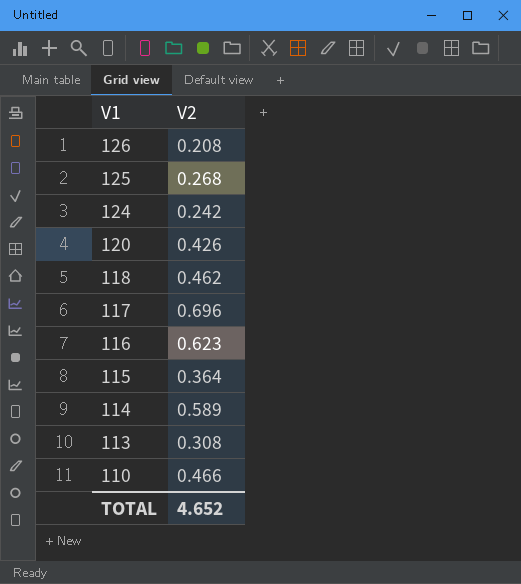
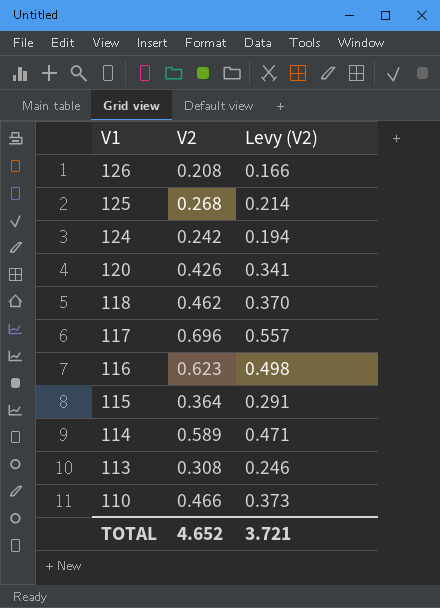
column Levy (V2) | formula: none -> [V2] * 0.8

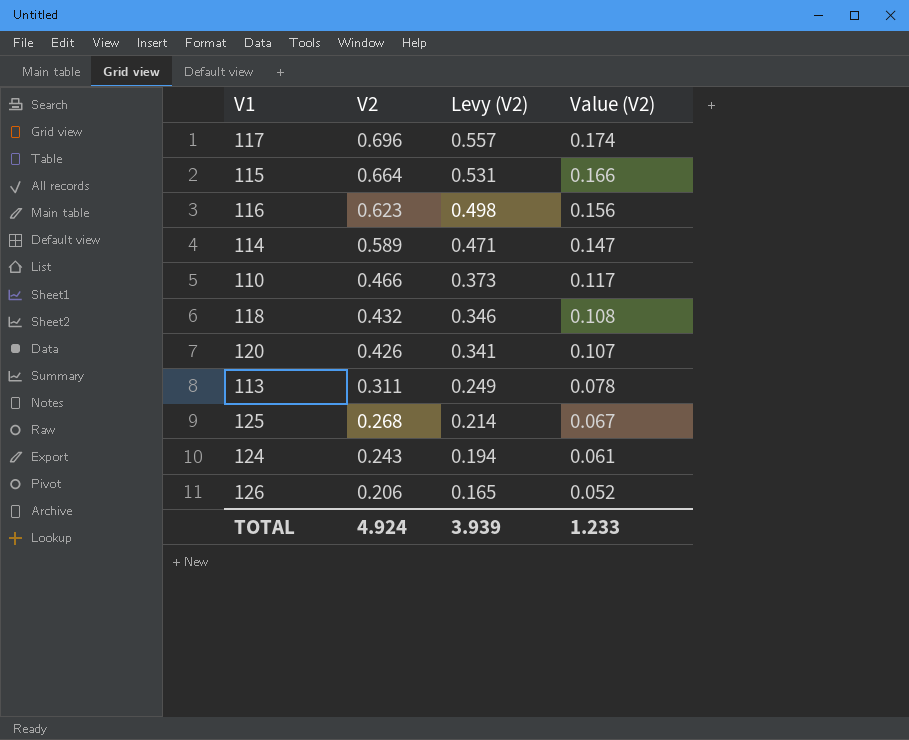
row order: V1 descending -> V2 descending
column Value (V2) | formula: none -> [V2] * 0.25
115 | V2: 0.364 -> 0.664
115 | Levy (V2): 0.291 -> 0.531
118 | V2: 0.462 -> 0.432
118 | Levy (V2): 0.370 -> 0.346
113 | V2: 0.308 -> 0.311
113 | Levy (V2): 0.246 -> 0.249
124 | V2: 0.242 -> 0.243
126 | V2: 0.208 -> 0.206
126 | Levy (V2): 0.166 -> 0.165
TOTAL | V2: 4.652 -> 4.924
TOTAL | Levy (V2): 3.721 -> 3.939

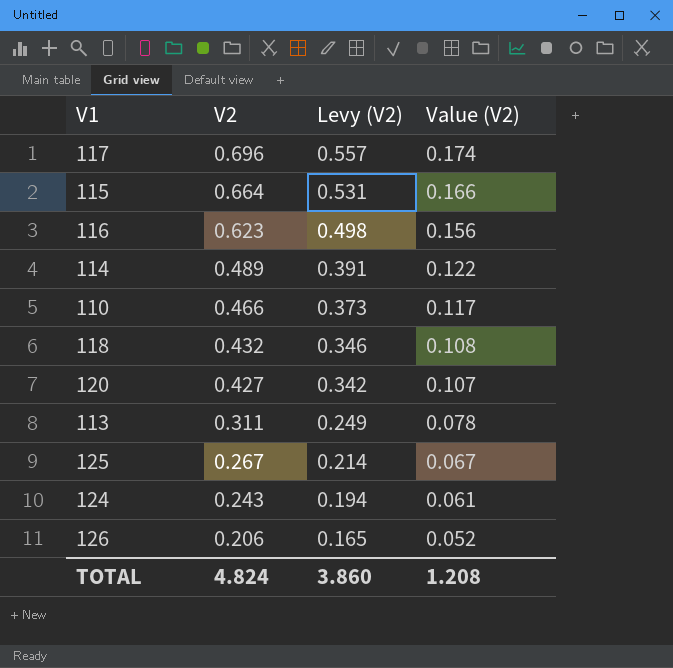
114 | V2: 0.589 -> 0.489
114 | Levy (V2): 0.471 -> 0.391
114 | Value (V2): 0.147 -> 0.122
120 | V2: 0.426 -> 0.427
120 | Levy (V2): 0.341 -> 0.342
125 | V2: 0.268 -> 0.267
TOTAL | V2: 4.924 -> 4.824
TOTAL | Levy (V2): 3.939 -> 3.860
TOTAL | Value (V2): 1.233 -> 1.208

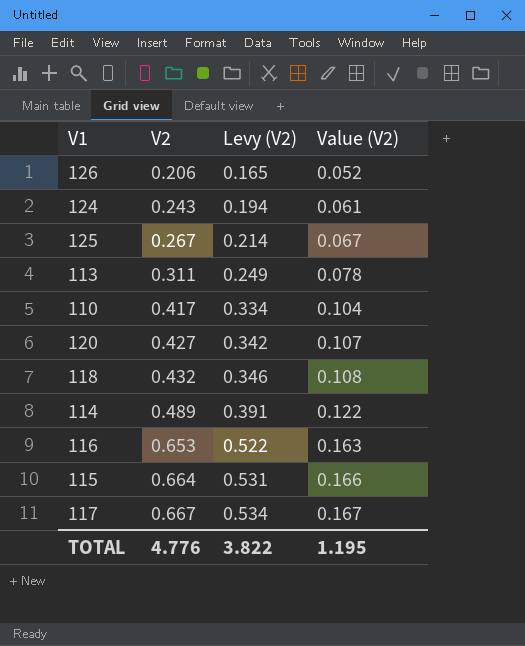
row order: V2 descending -> V2 ascending
110 | V2: 0.466 -> 0.417
110 | Levy (V2): 0.373 -> 0.334
110 | Value (V2): 0.117 -> 0.104
116 | V2: 0.623 -> 0.653
116 | Levy (V2): 0.498 -> 0.522
116 | Value (V2): 0.156 -> 0.163
117 | V2: 0.696 -> 0.667
117 | Levy (V2): 0.557 -> 0.534
117 | Value (V2): 0.174 -> 0.167
TOTAL | V2: 4.824 -> 4.776
TOTAL | Levy (V2): 3.860 -> 3.822
TOTAL | Value (V2): 1.208 -> 1.195

